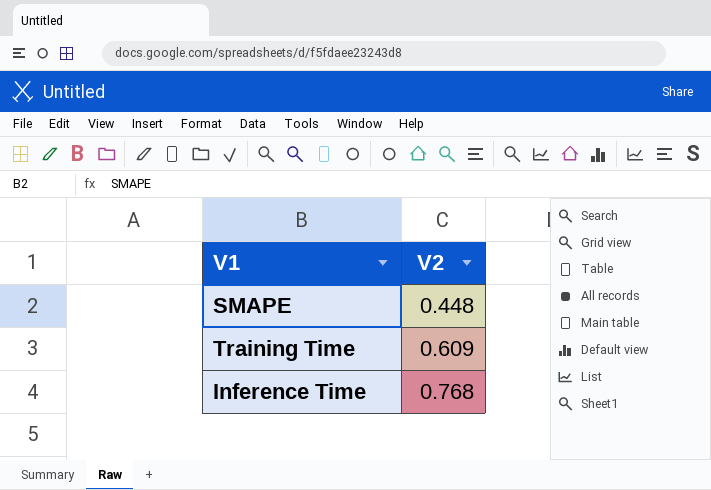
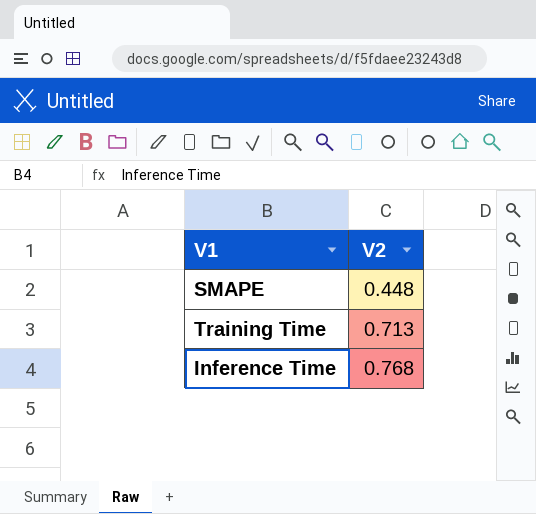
Training Time | V2: 0.609 -> 0.713

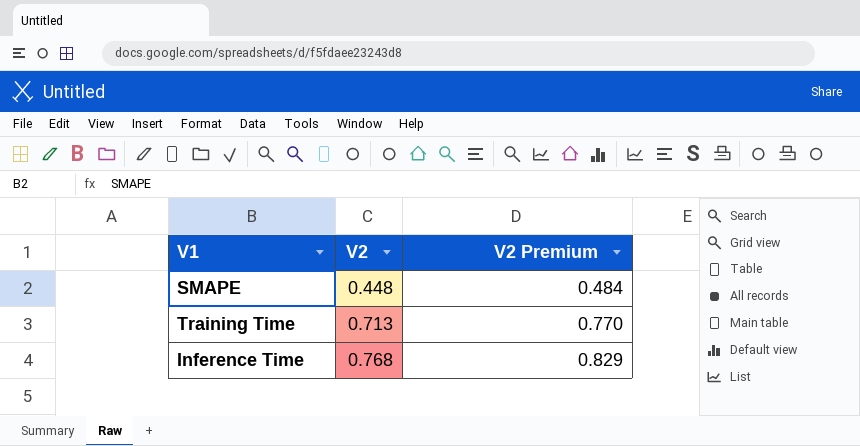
column V2 Premium | formula: none -> [V2] * 1.08

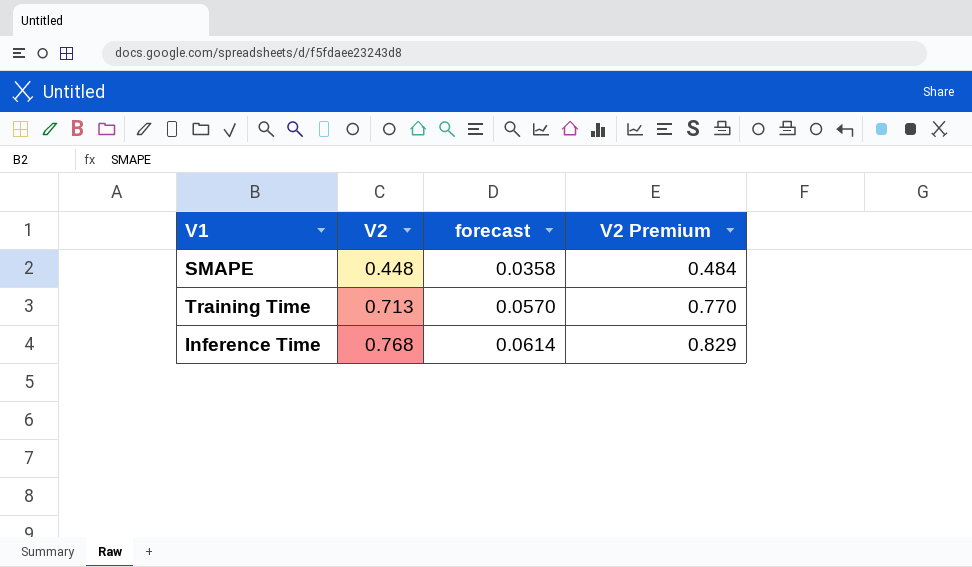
column forecast | formula: none -> [V2] * 0.08

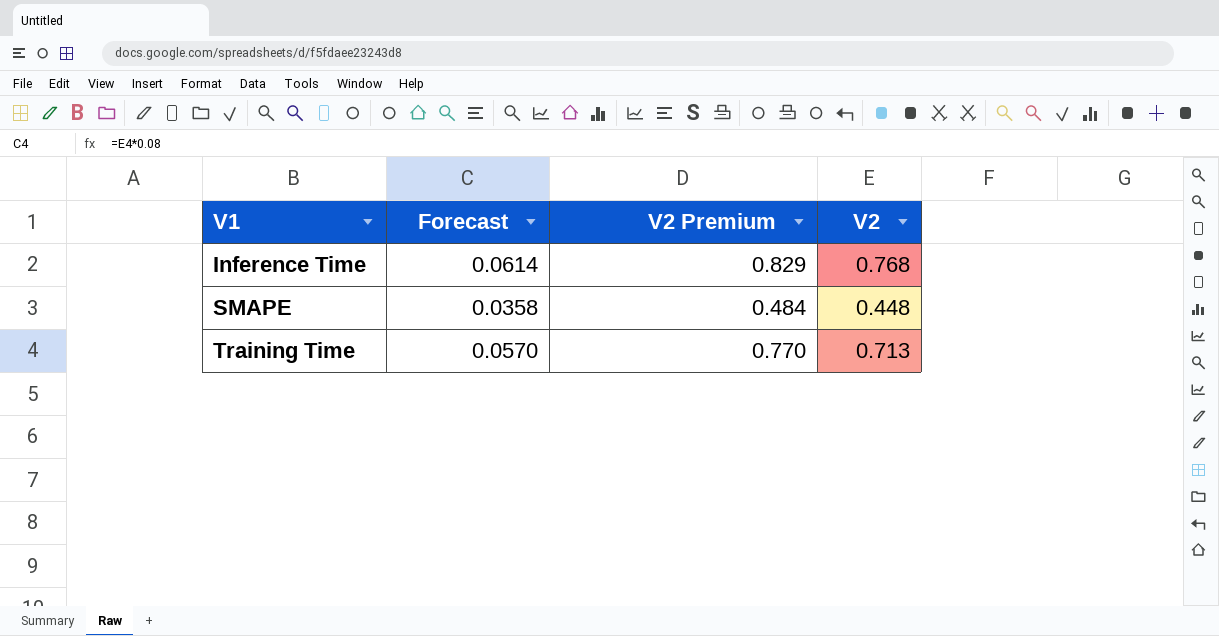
row order: V2 ascending -> V1 ascending
column name: forecast -> Forecast
column V2 | position: 2 -> 4

